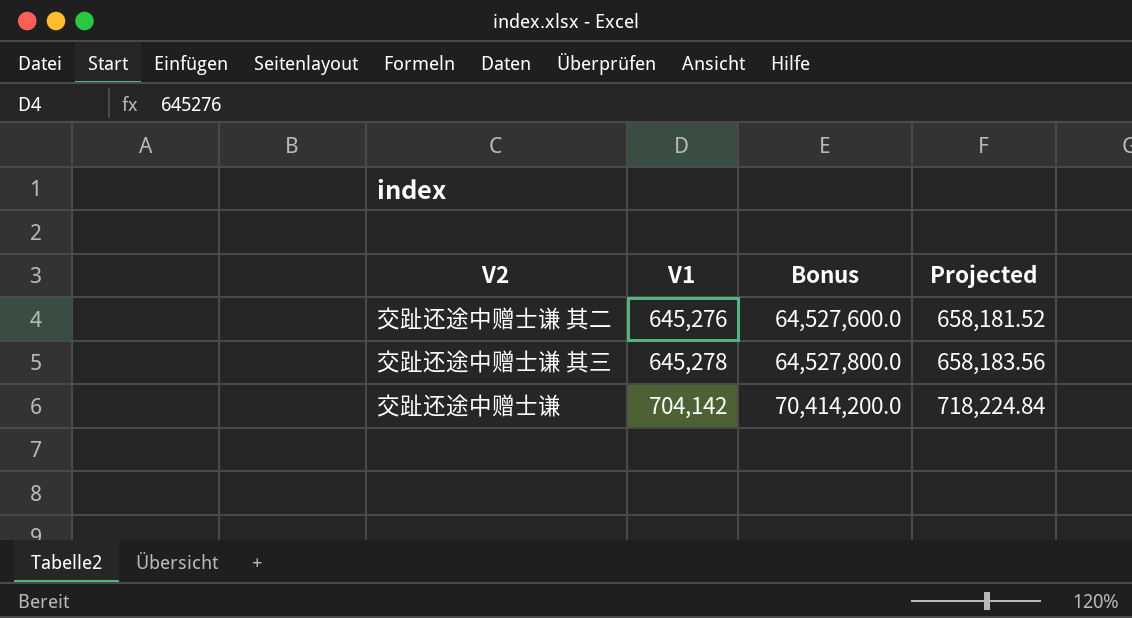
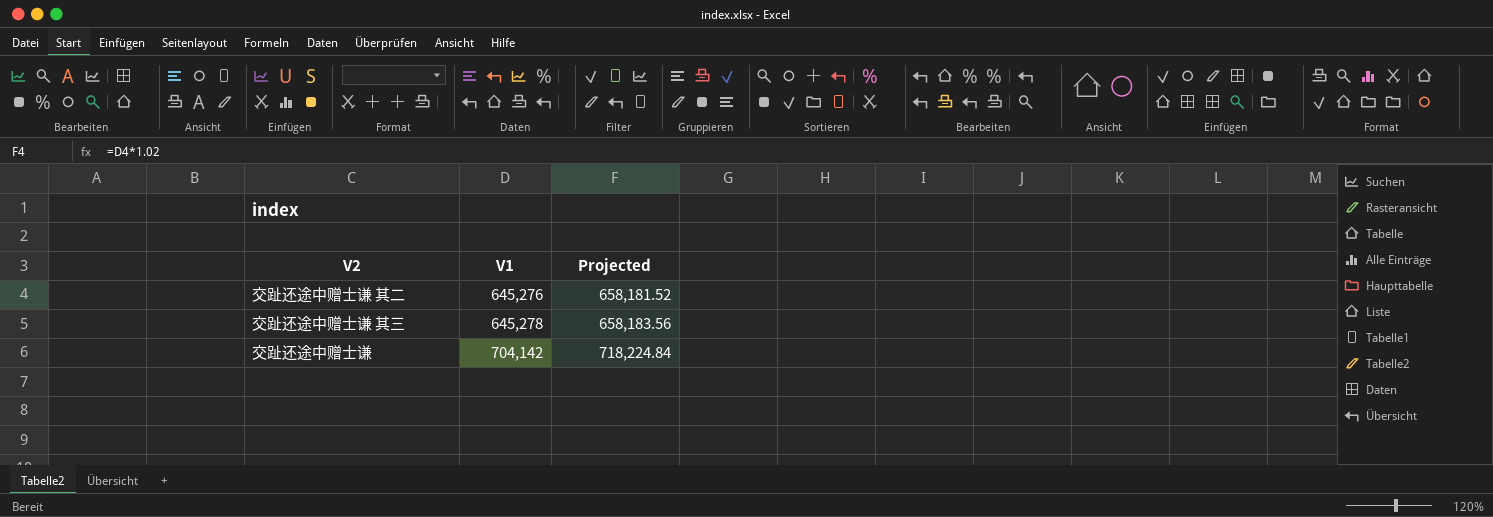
column Bonus | formula: [V1] * 100 -> none

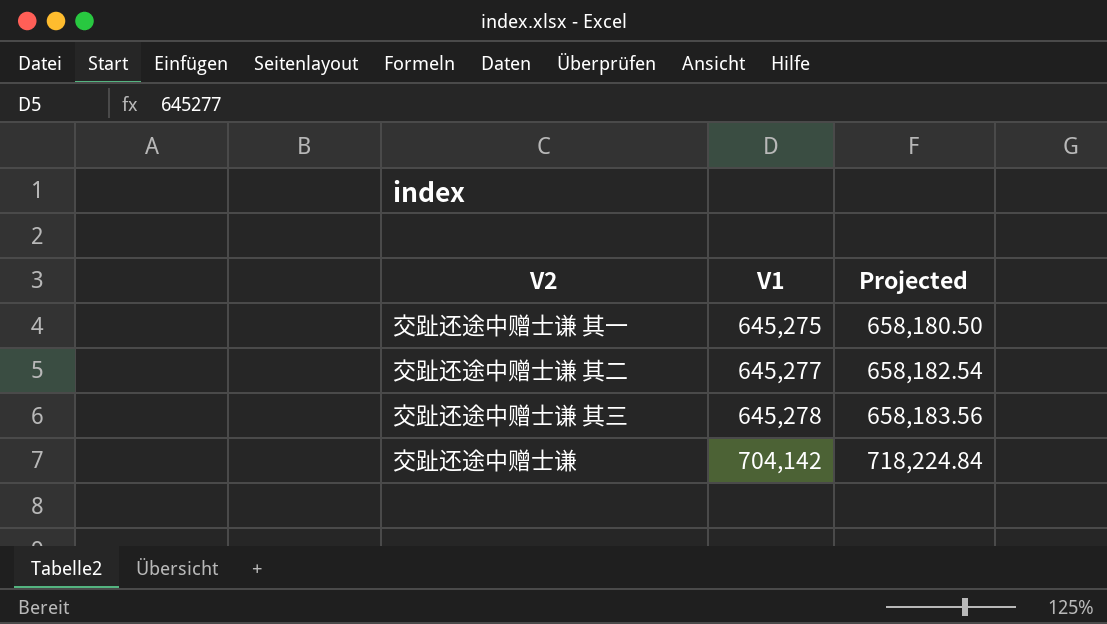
row 交趾还途中赠士谦 其一: none -> 645,275 | 658,180.50
交趾还途中赠士谦 其二 | V1: 645,276 -> 645,277
交趾还途中赠士谦 其二 | Projected: 658,181.52 -> 658,182.54

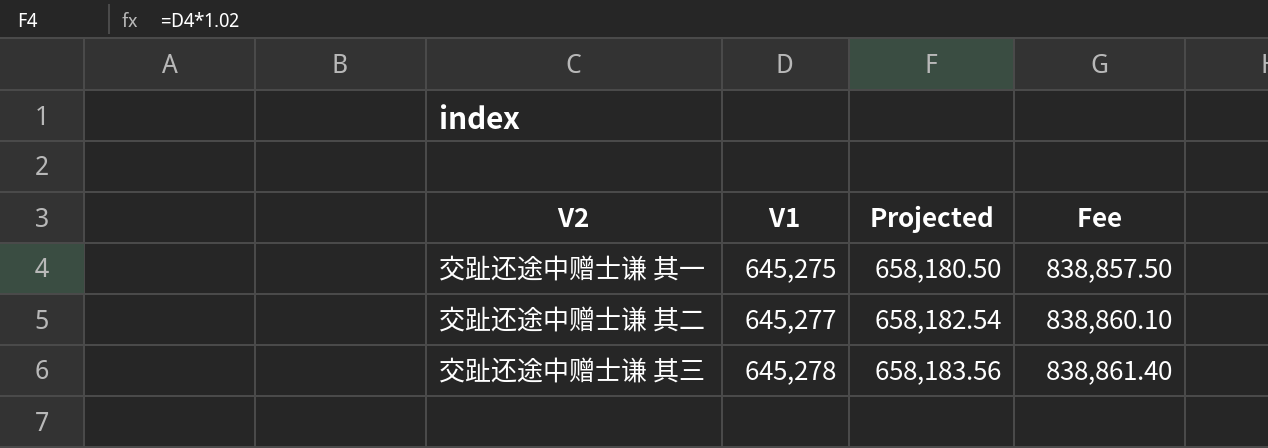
column Fee | formula: none -> [V1] * 1.3
row 交趾还途中赠士谦: 704,142 | 718,224.84 -> none

